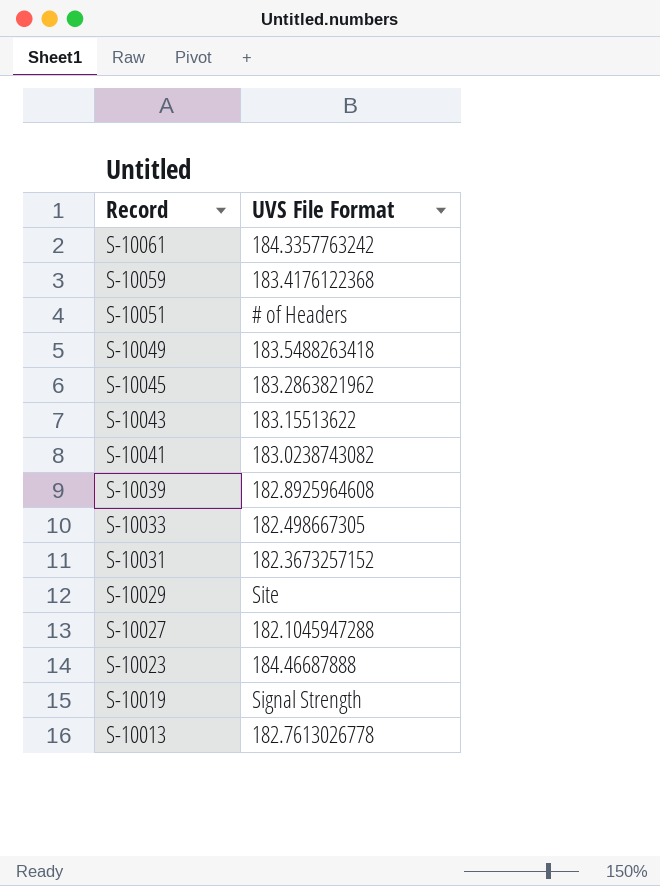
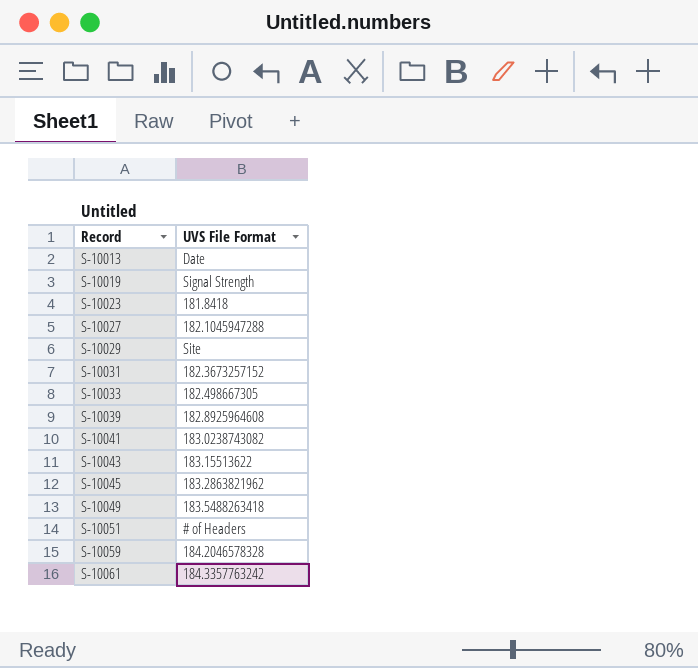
row order: Record descending -> Record ascending
S-10013 | UVS File Format: 182.7613026778 -> Date
S-10023 | UVS File Format: 184.46687888 -> 181.8418
S-10059 | UVS File Format: 183.4176122368 -> 184.2046578328

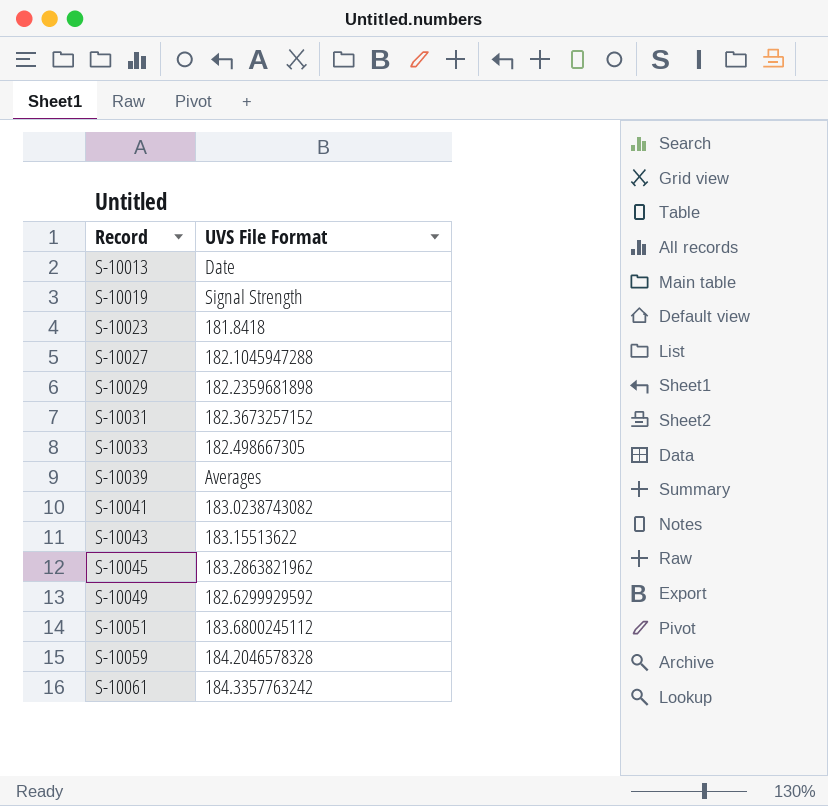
S-10029 | UVS File Format: Site -> 182.2359681898
S-10039 | UVS File Format: 182.8925964608 -> Averages
S-10049 | UVS File Format: 183.5488263418 -> 182.6299929592
S-10051 | UVS File Format: # of Headers -> 183.6800245112

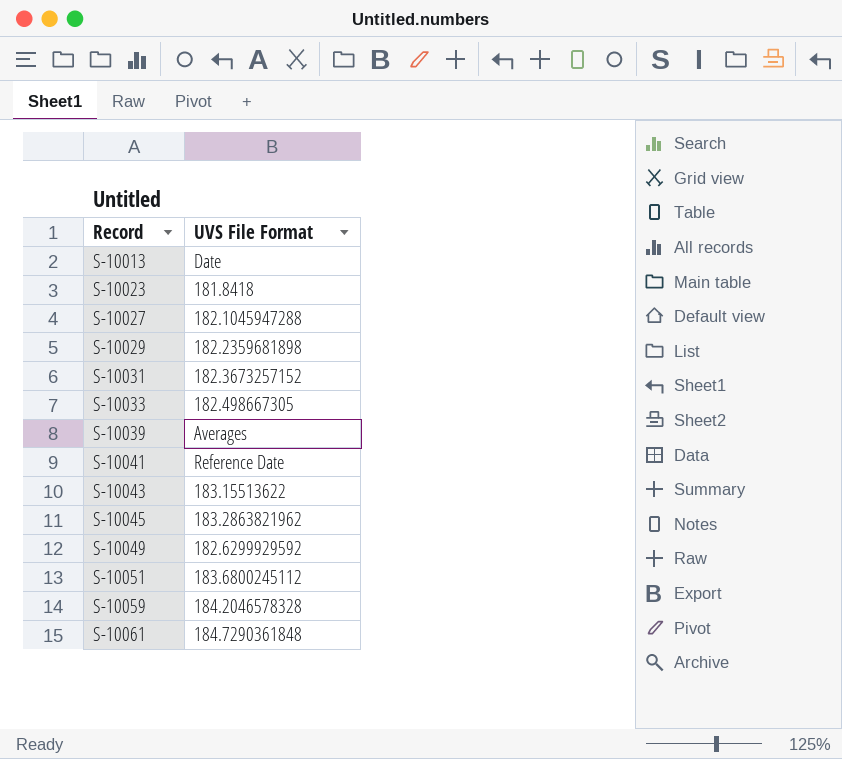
row S-10019: Signal Strength -> none
S-10041 | UVS File Format: 183.0238743082 -> Reference Date
S-10061 | UVS File Format: 184.3357763242 -> 184.7290361848

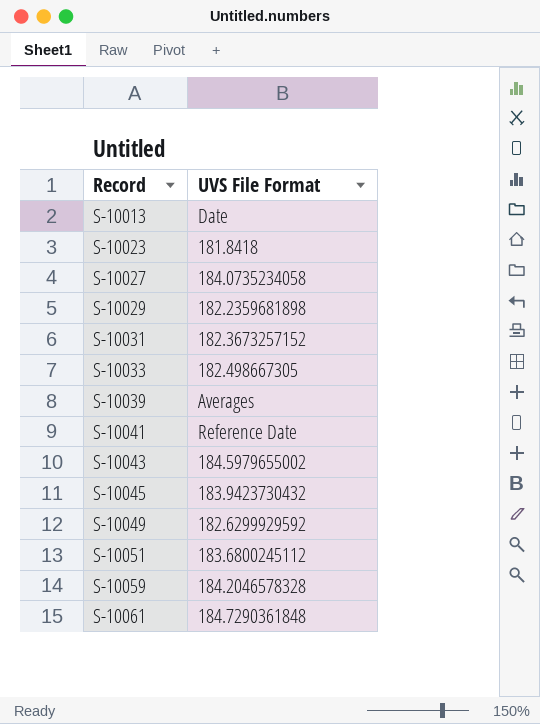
S-10027 | UVS File Format: 182.1045947288 -> 184.0735234058
S-10043 | UVS File Format: 183.15513622 -> 184.5979655002
S-10045 | UVS File Format: 183.2863821962 -> 183.9423730432

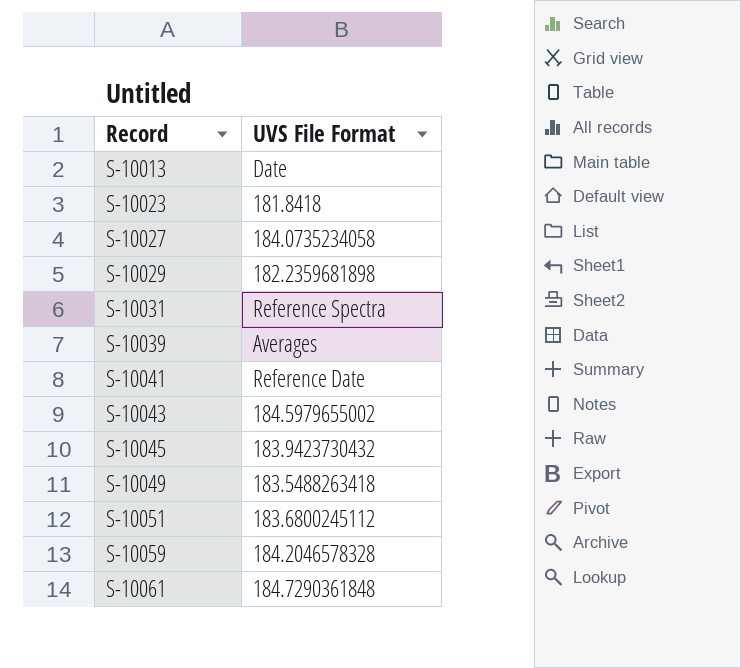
row S-10033: 182.498667305 -> none
S-10031 | UVS File Format: 182.3673257152 -> Reference Spectra
S-10049 | UVS File Format: 182.6299929592 -> 183.5488263418

